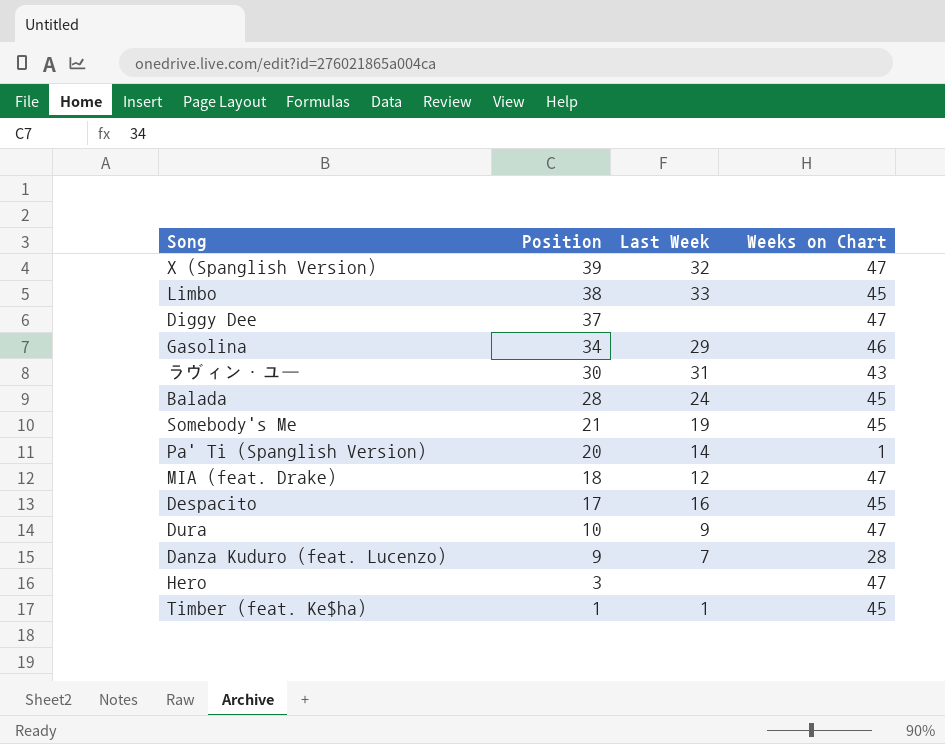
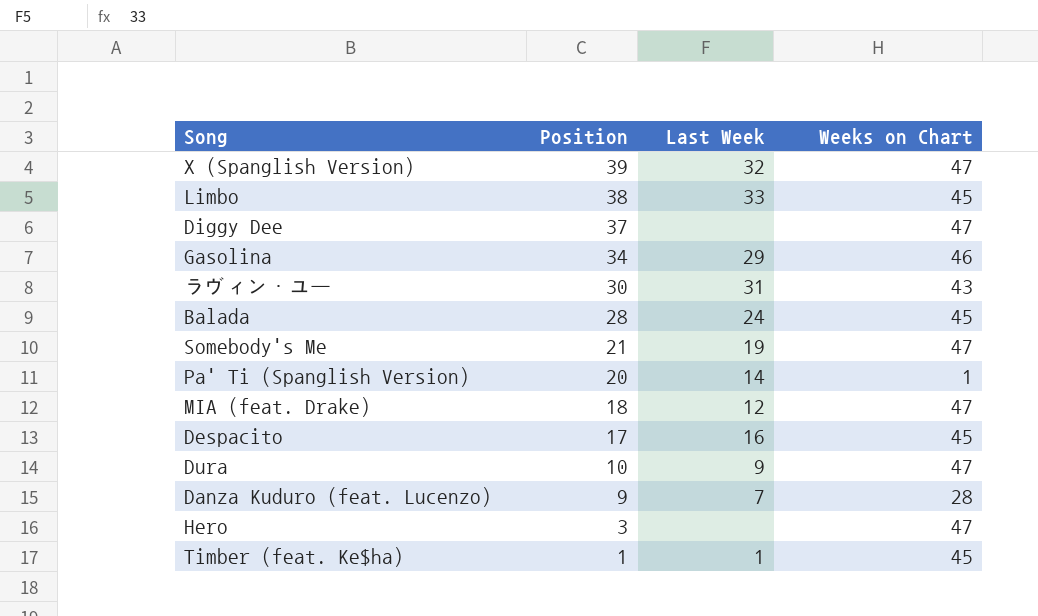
Somebody's Me | Weeks on Chart: 45 -> 47

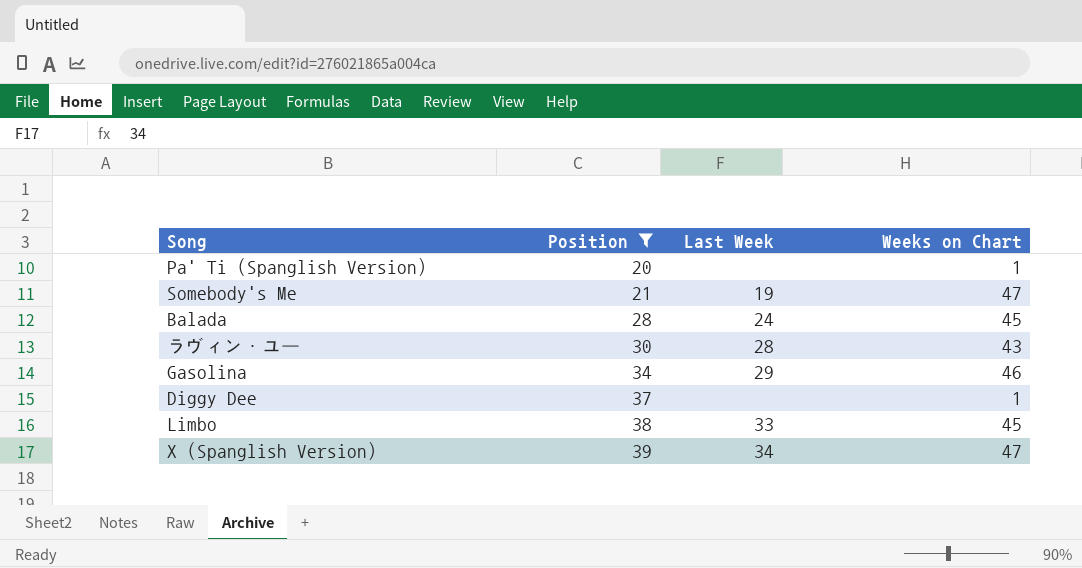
filter: none -> Position >= 20
row order: Position descending -> Position ascending
Pa' Ti (Spanglish Version) | Last Week: 14 -> none
ラヴィン・ユー | Last Week: 31 -> 28
Diggy Dee | Weeks on Chart: 47 -> 1
X (Spanglish Version) | Last Week: 32 -> 34

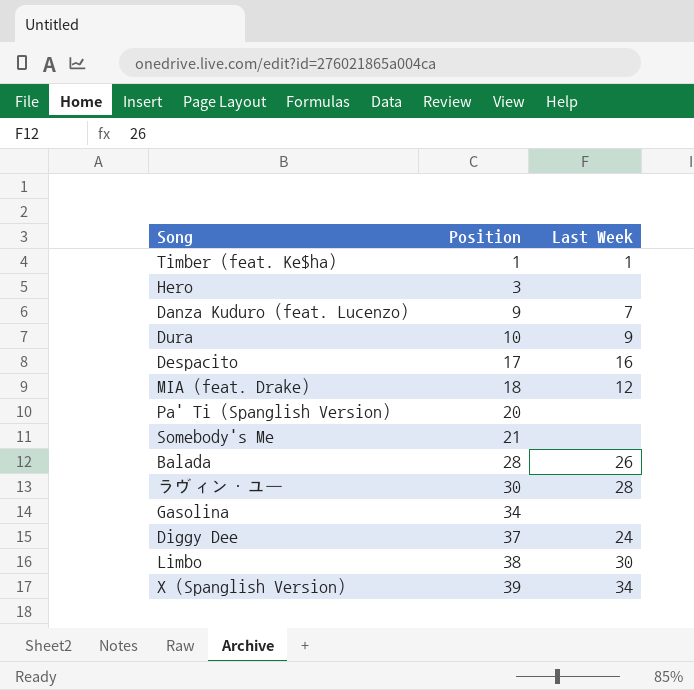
filter: Position >= 20 -> none
column Weeks on Chart | position: 4 -> none
Somebody's Me | Last Week: 19 -> none
Balada | Last Week: 24 -> 26
Gasolina | Last Week: 29 -> none
Diggy Dee | Last Week: none -> 24
Limbo | Last Week: 33 -> 30

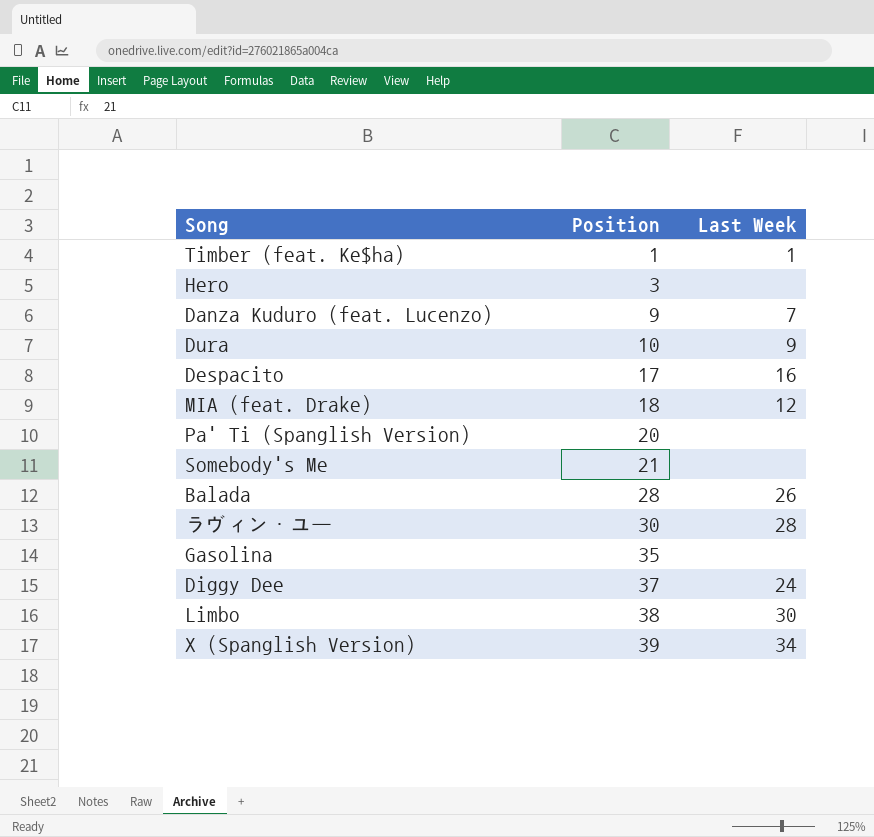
Gasolina | Position: 34 -> 35

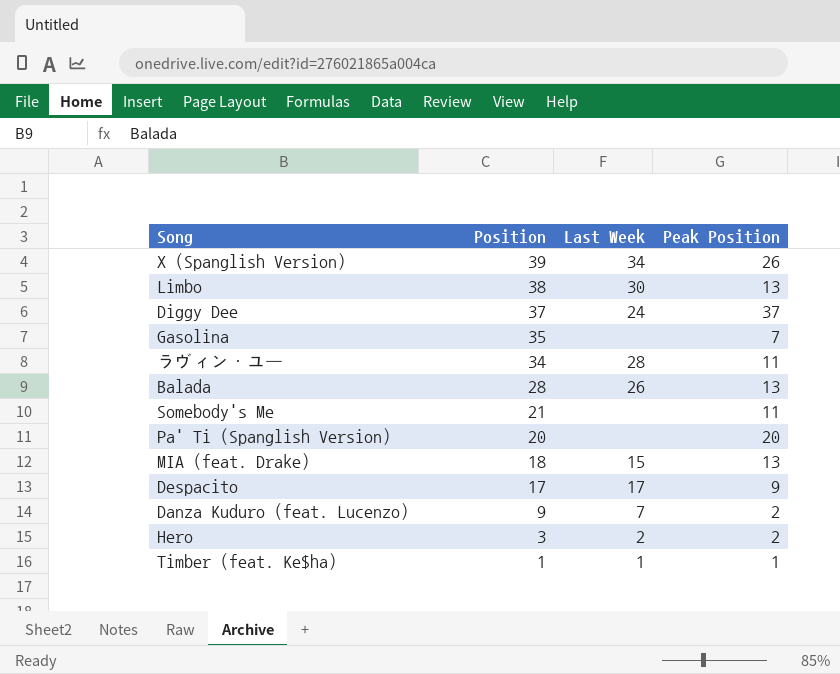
row order: Position ascending -> Position descending
column Peak Position | position: none -> 4
row Dura: 10 | 9 -> none
ラヴィン・ユー | Position: 30 -> 34
MIA (feat. Drake) | Last Week: 12 -> 15
Despacito | Last Week: 16 -> 17
Hero | Last Week: none -> 2

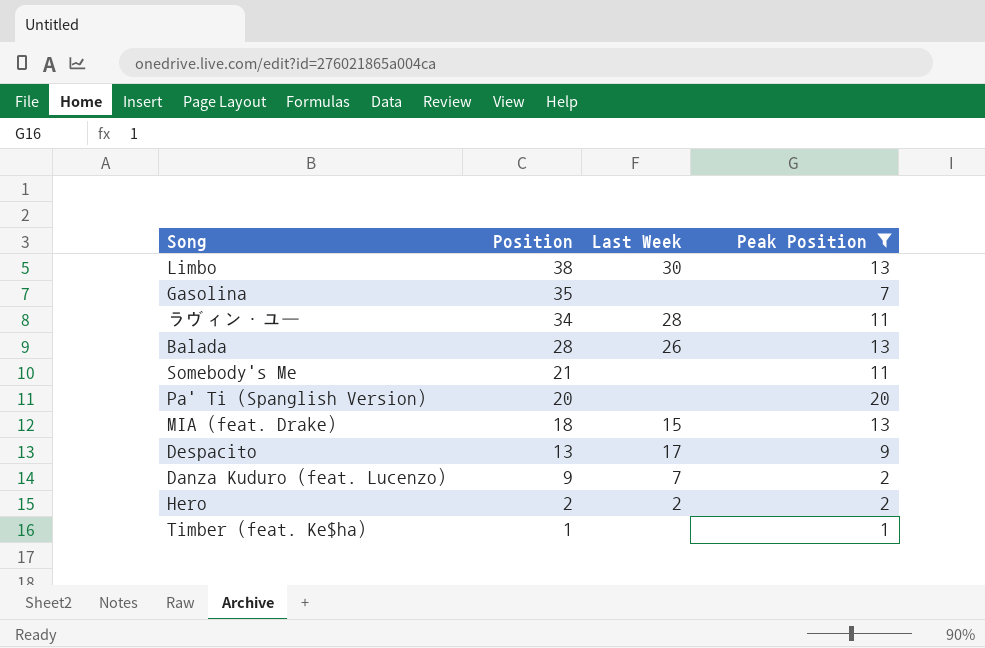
filter: none -> Peak Position <= 20
Despacito | Position: 17 -> 13
Hero | Position: 3 -> 2
Timber (feat. Ke$ha) | Last Week: 1 -> none

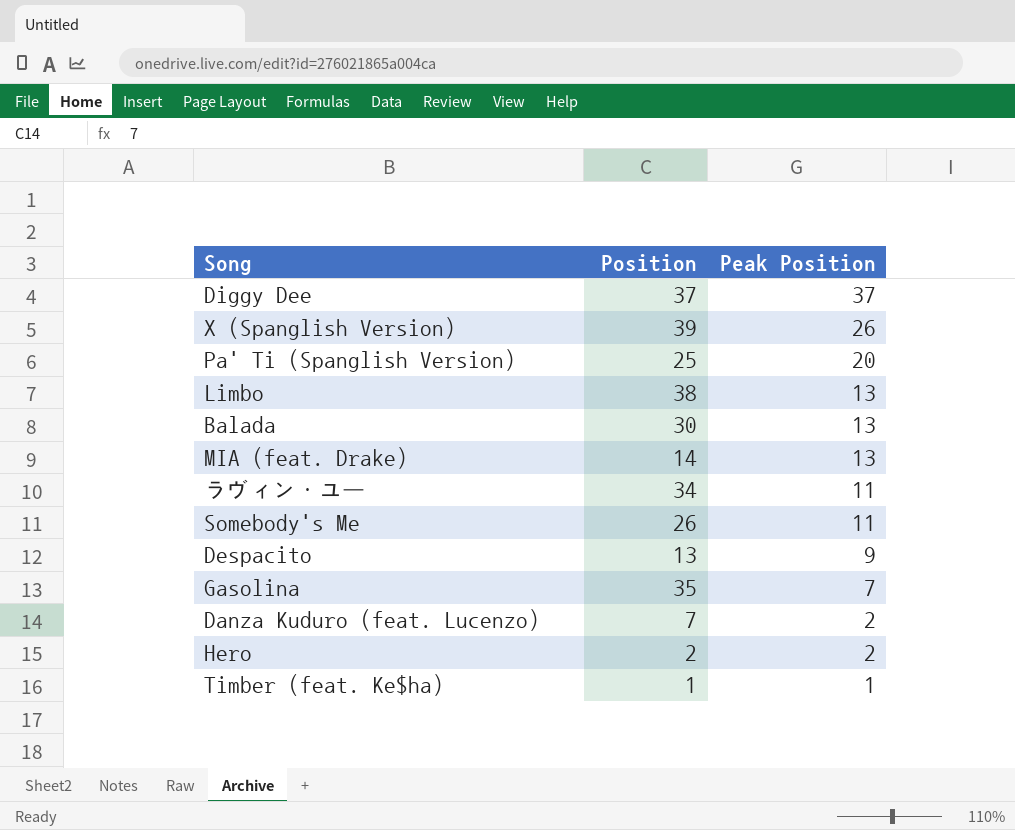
filter: Peak Position <= 20 -> none
row order: Position descending -> Peak Position descending
column Last Week | position: 3 -> none
Pa' Ti (Spanglish Version) | Position: 20 -> 25
Balada | Position: 28 -> 30
MIA (feat. Drake) | Position: 18 -> 14
Somebody's Me | Position: 21 -> 26
Danza Kuduro (feat. Lucenzo) | Position: 9 -> 7

